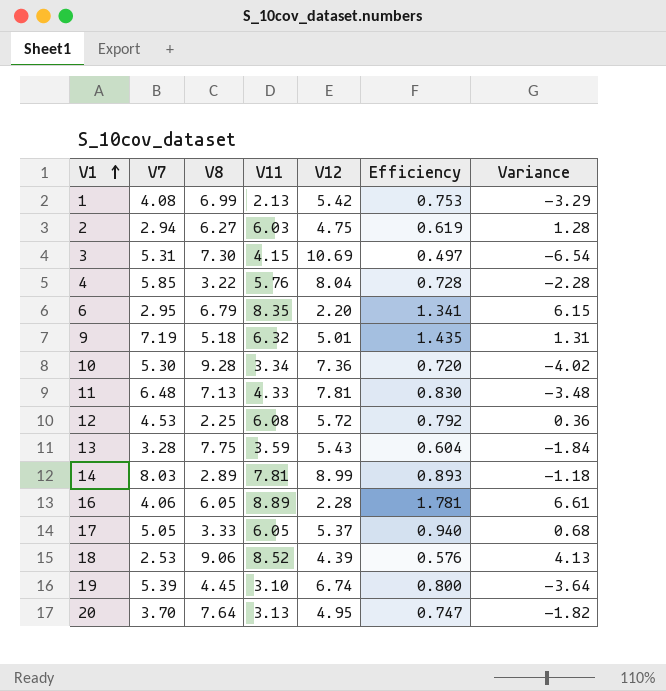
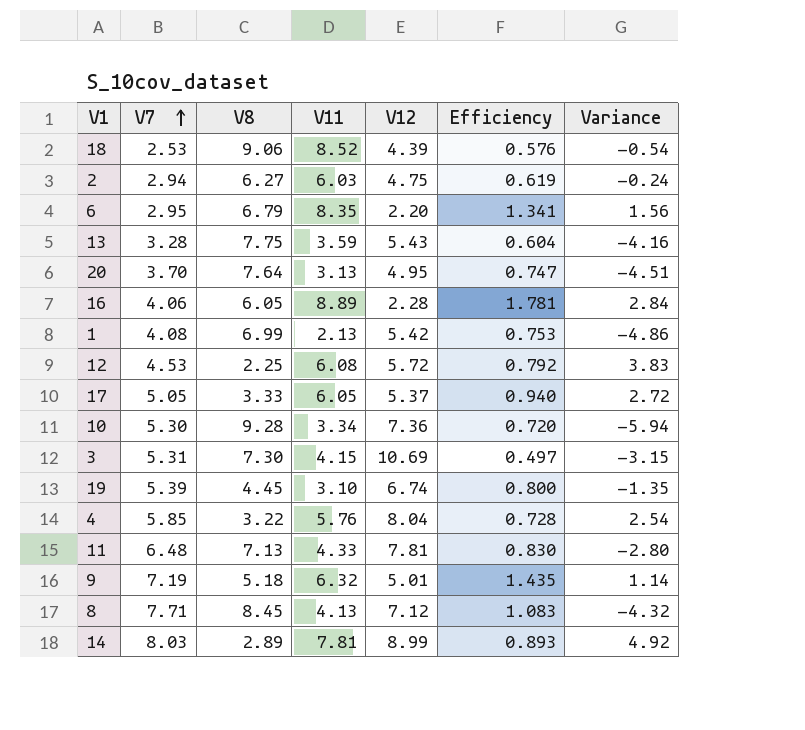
row order: V1 ascending -> V7 ascending
column Variance | formula: [V11] - [V12] -> [V11] - [V8]
row 8: none -> 7.71 | 8.45 | 4.13 | 7.12 | 1.083 | -4.32

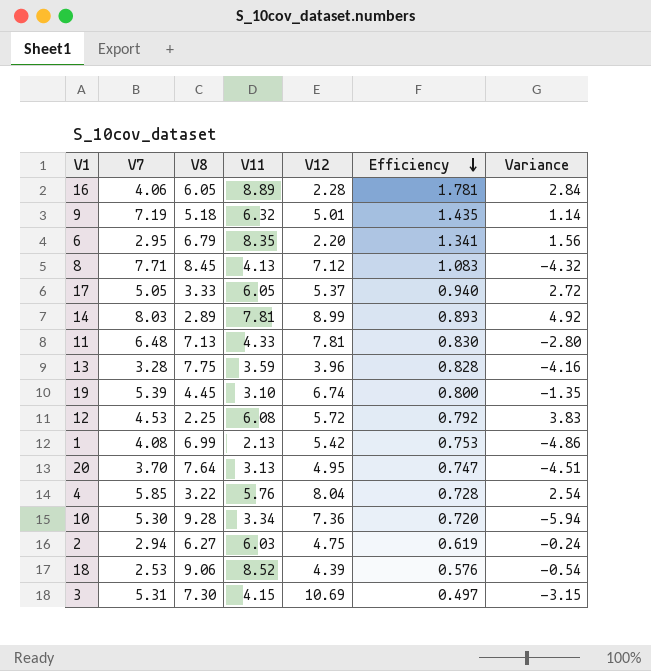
row order: V7 ascending -> Efficiency descending
13 | V12: 5.43 -> 3.96
13 | Efficiency: 0.604 -> 0.828

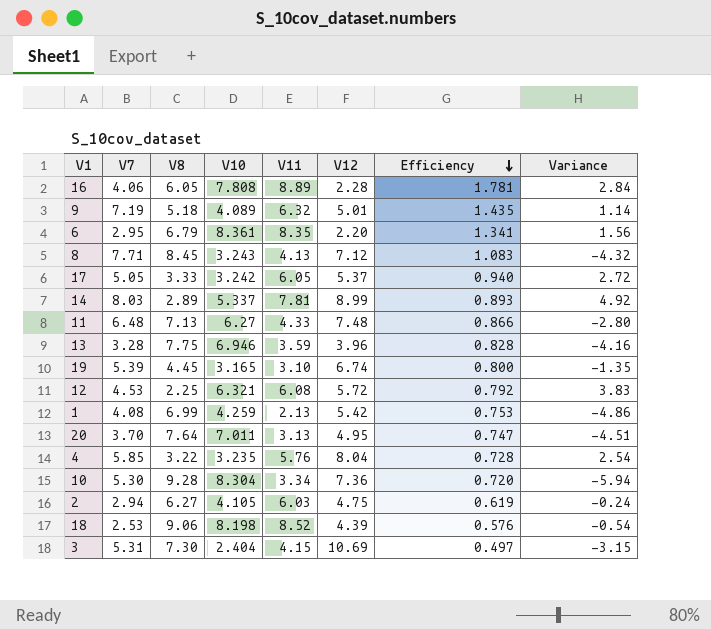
column V10 | position: none -> 4
11 | V12: 7.81 -> 7.48
11 | Efficiency: 0.830 -> 0.866

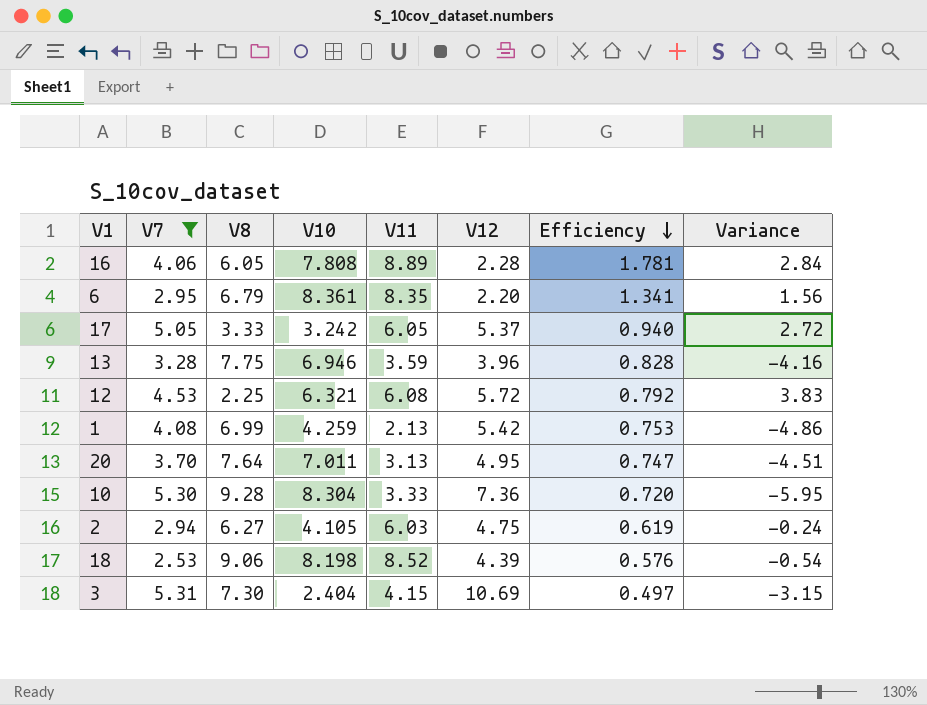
filter: none -> V7 <= 5.31
10 | V11: 3.34 -> 3.33
10 | Variance: -5.94 -> -5.95

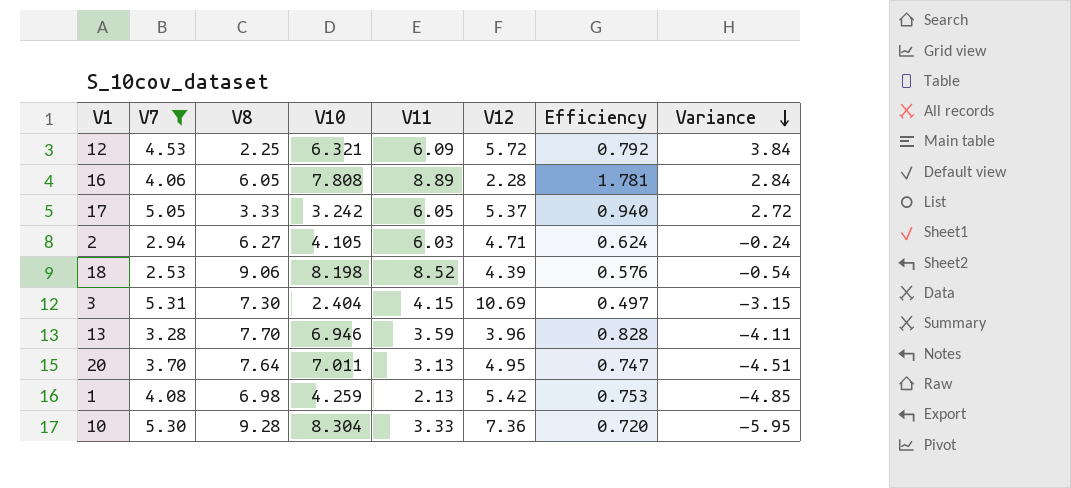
row order: Efficiency descending -> Variance descending
row 6: 2.95 | 6.79 | 8.361 | 8.35 | 2.20 | 1.341 | 1.56 -> none
12 | V11: 6.08 -> 6.09
12 | Variance: 3.83 -> 3.84
2 | V12: 4.75 -> 4.71
2 | Efficiency: 0.619 -> 0.624
13 | V8: 7.75 -> 7.70
13 | Variance: -4.16 -> -4.11
1 | V8: 6.99 -> 6.98
1 | Variance: -4.86 -> -4.85

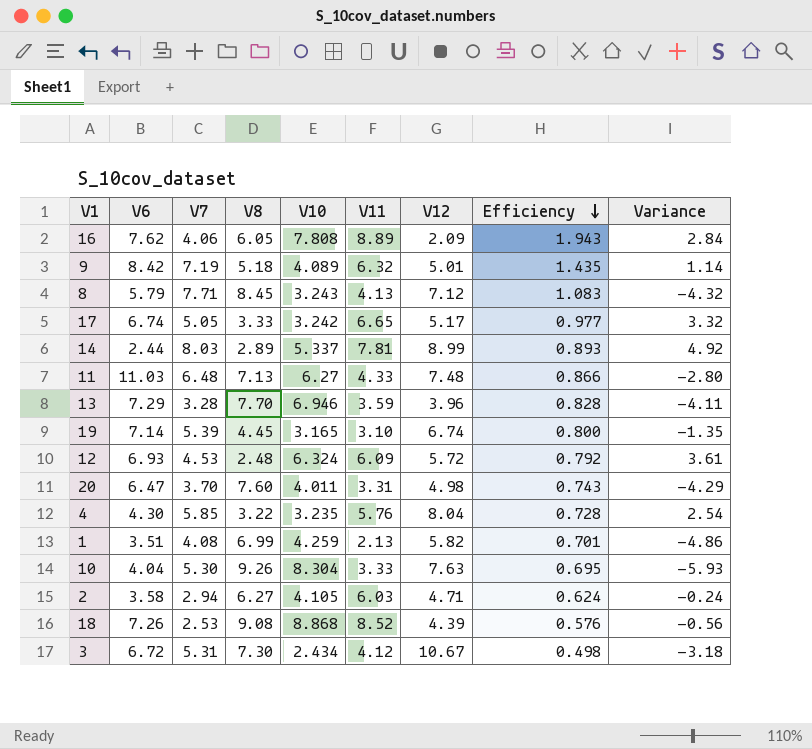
filter: V7 <= 5.31 -> none
row order: Variance descending -> Efficiency descending
column V6 | position: none -> 2
16 | V12: 2.28 -> 2.09
16 | Efficiency: 1.781 -> 1.943
17 | V11: 6.05 -> 6.65
17 | V12: 5.37 -> 5.17
17 | Efficiency: 0.940 -> 0.977
17 | Variance: 2.72 -> 3.32
12 | V8: 2.25 -> 2.48
12 | V10: 6.321 -> 6.324
12 | Variance: 3.84 -> 3.61
20 | V8: 7.64 -> 7.60
20 | V10: 7.011 -> 4.011
20 | V11: 3.13 -> 3.31
20 | V12: 4.95 -> 4.98
20 | Efficiency: 0.747 -> 0.743
20 | Variance: -4.51 -> -4.29
1 | V8: 6.98 -> 6.99
1 | V12: 5.42 -> 5.82
1 | Efficiency: 0.753 -> 0.701
1 | Variance: -4.85 -> -4.86
10 | V8: 9.28 -> 9.26
10 | V12: 7.36 -> 7.63
10 | Efficiency: 0.720 -> 0.695
10 | Variance: -5.95 -> -5.93
18 | V8: 9.06 -> 9.08
18 | V10: 8.198 -> 8.868
18 | Variance: -0.54 -> -0.56
3 | V10: 2.404 -> 2.434
3 | V11: 4.15 -> 4.12
3 | V12: 10.69 -> 10.67
3 | Efficiency: 0.497 -> 0.498
3 | Variance: -3.15 -> -3.18

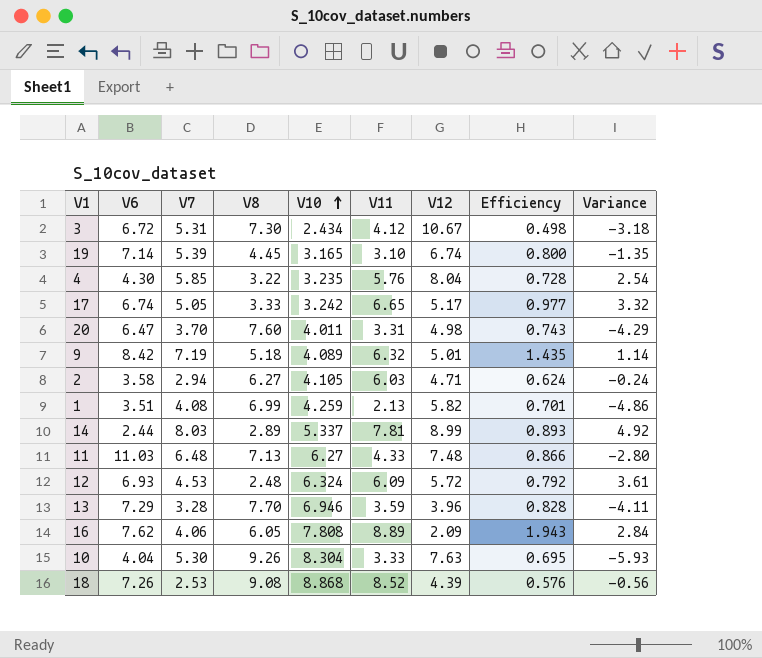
row order: Efficiency descending -> V10 ascending
row 8: 5.79 | 7.71 | 8.45 | 3.243 | 4.13 | 7.12 | 1.083 | -4.32 -> none

